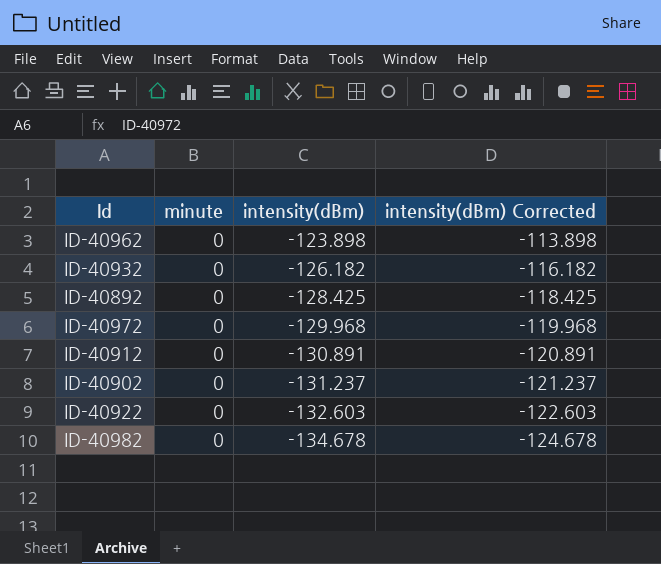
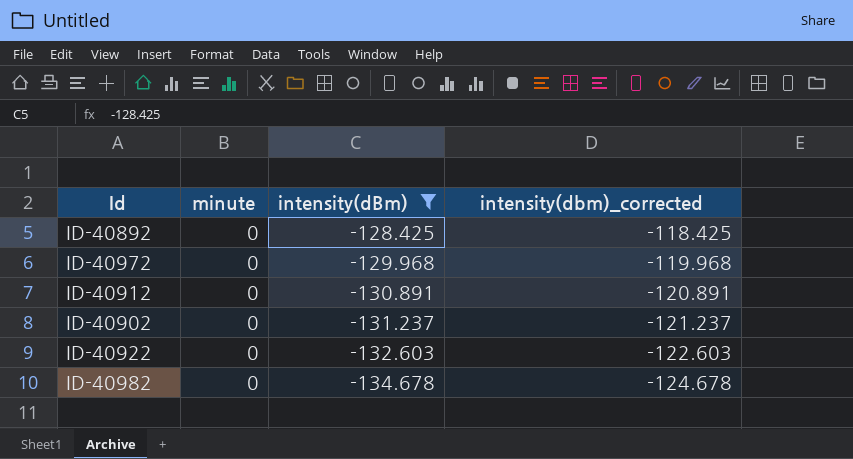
filter: none -> intensity(dBm) <= -128.425
column name: intensity(dBm) Corrected -> intensity(dbm)_corrected

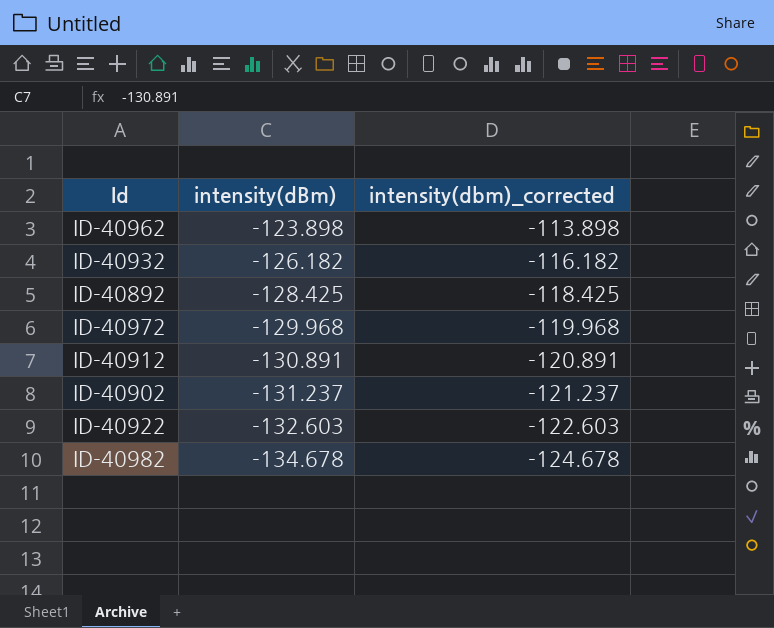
filter: intensity(dBm) <= -128.425 -> none
column minute | position: 2 -> none

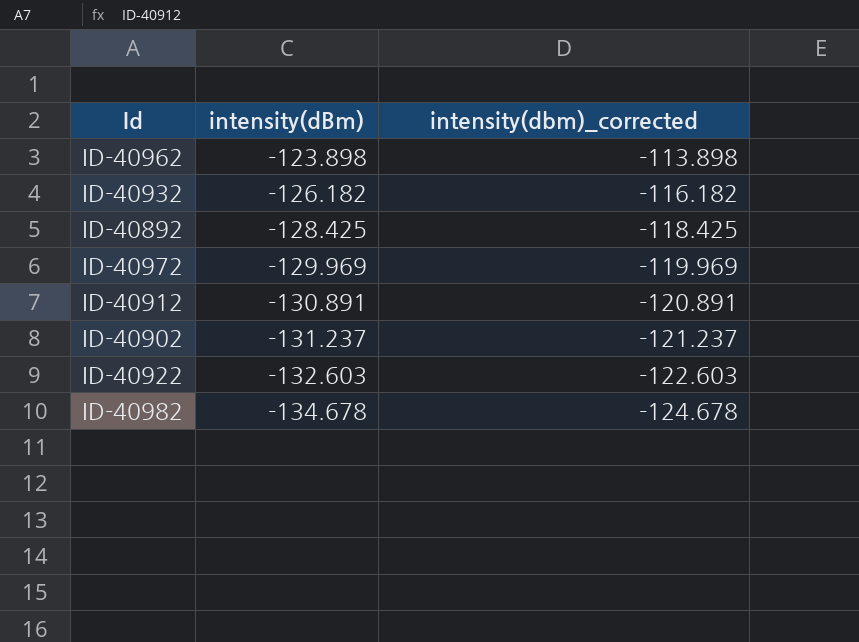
ID-40972 | intensity(dBm): -129.968 -> -129.969
ID-40972 | intensity(dbm)_corrected: -119.968 -> -119.969

